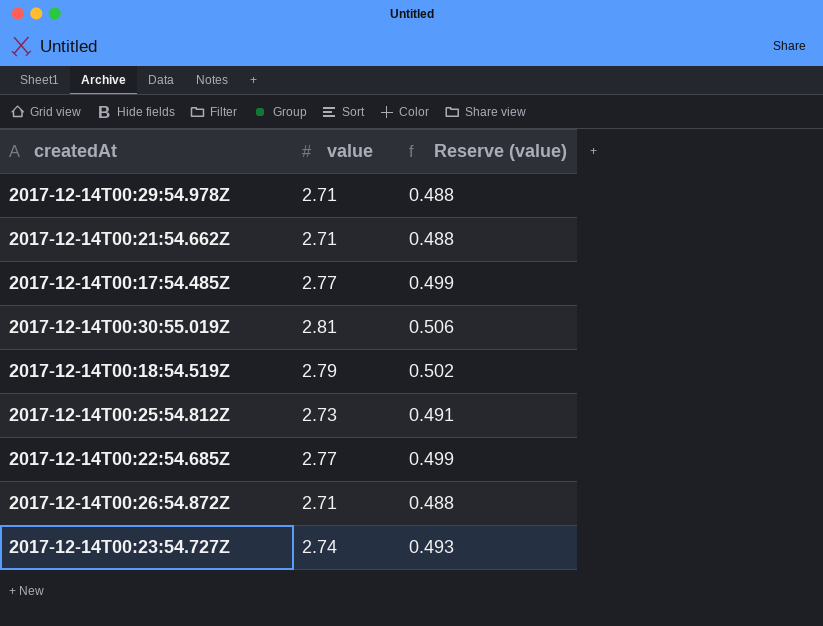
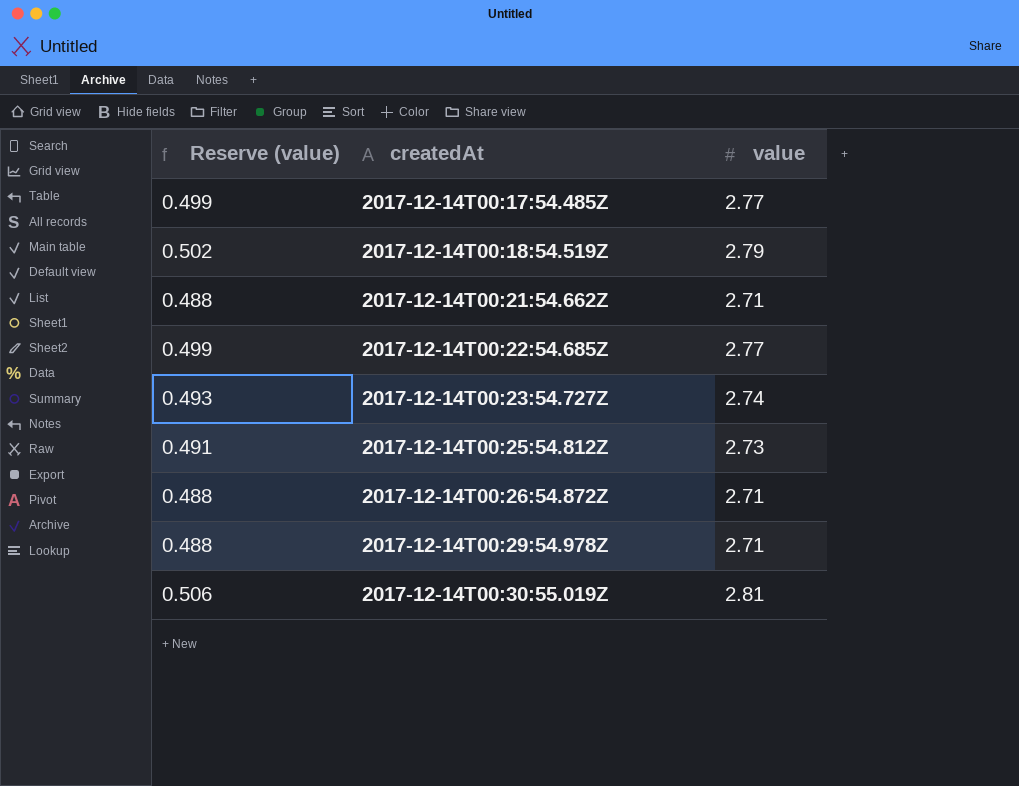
row order: none -> createdAt ascending
column Reserve (value) | position: 3 -> 1

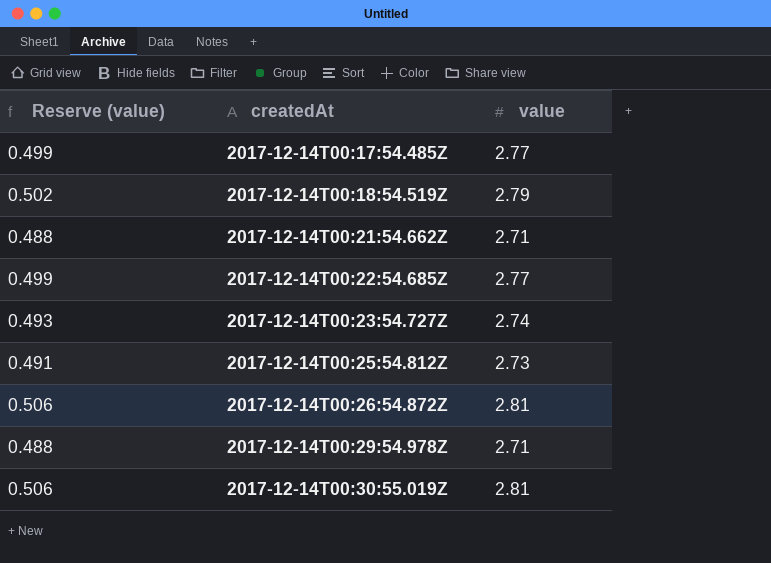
2017-12-14T00:26:54.872Z | Reserve (value): 0.488 -> 0.506
2017-12-14T00:26:54.872Z | value: 2.71 -> 2.81

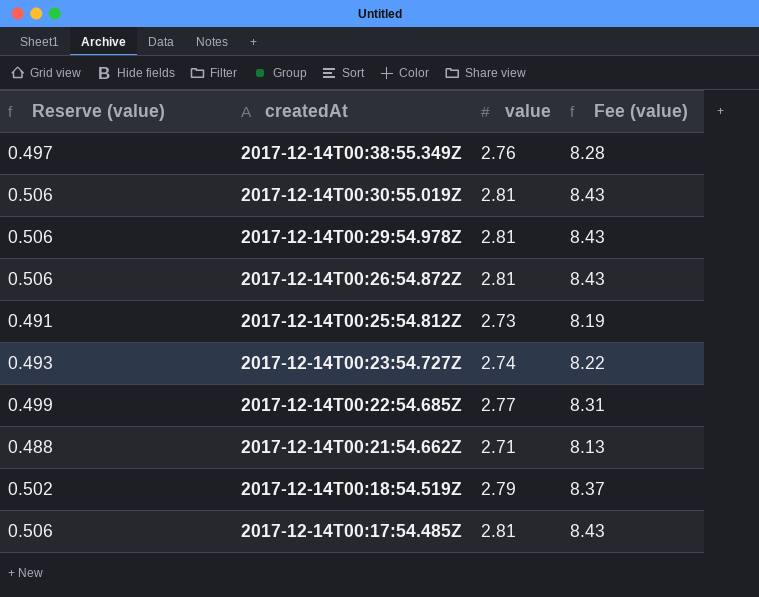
row order: createdAt ascending -> createdAt descending
column Fee (value) | formula: none -> [value] * 3
row 2017-12-14T00:38:55.349Z: none -> 0.497 | 2.76 | 8.28
2017-12-14T00:29:54.978Z | Reserve (value): 0.488 -> 0.506
2017-12-14T00:29:54.978Z | value: 2.71 -> 2.81
2017-12-14T00:17:54.485Z | Reserve (value): 0.499 -> 0.506
2017-12-14T00:17:54.485Z | value: 2.77 -> 2.81

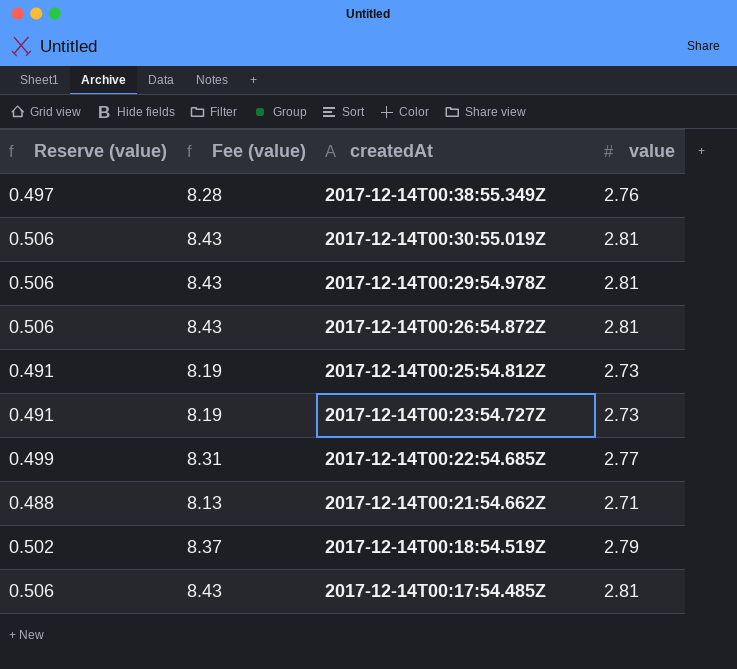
column Fee (value) | position: 4 -> 2
2017-12-14T00:23:54.727Z | Reserve (value): 0.493 -> 0.491
2017-12-14T00:23:54.727Z | Fee (value): 8.22 -> 8.19
2017-12-14T00:23:54.727Z | value: 2.74 -> 2.73

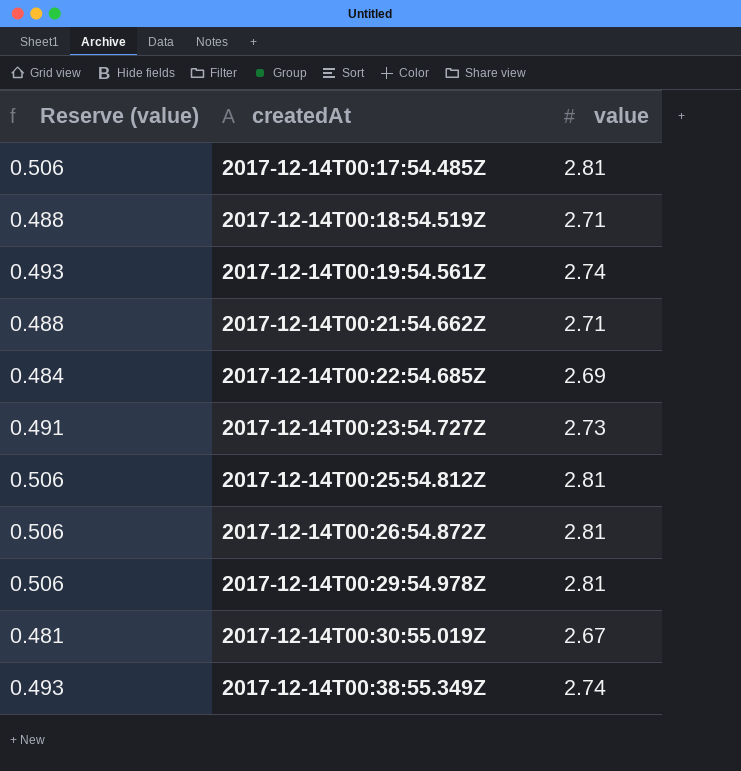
row order: createdAt descending -> createdAt ascending
column Fee (value) | formula: [value] * 3 -> none
2017-12-14T00:18:54.519Z | Reserve (value): 0.502 -> 0.488
2017-12-14T00:18:54.519Z | value: 2.79 -> 2.71
row 2017-12-14T00:19:54.561Z: none -> 0.493 | 2.74
2017-12-14T00:22:54.685Z | Reserve (value): 0.499 -> 0.484
2017-12-14T00:22:54.685Z | value: 2.77 -> 2.69
2017-12-14T00:25:54.812Z | Reserve (value): 0.491 -> 0.506
2017-12-14T00:25:54.812Z | value: 2.73 -> 2.81
2017-12-14T00:30:55.019Z | Reserve (value): 0.506 -> 0.481
2017-12-14T00:30:55.019Z | value: 2.81 -> 2.67
2017-12-14T00:38:55.349Z | Reserve (value): 0.497 -> 0.493
2017-12-14T00:38:55.349Z | value: 2.76 -> 2.74

